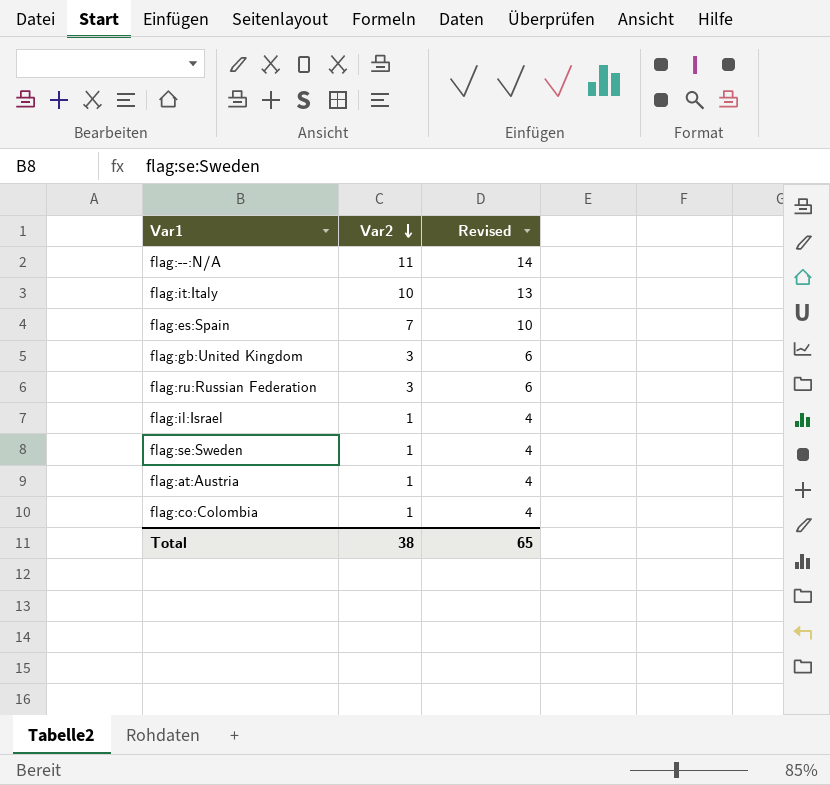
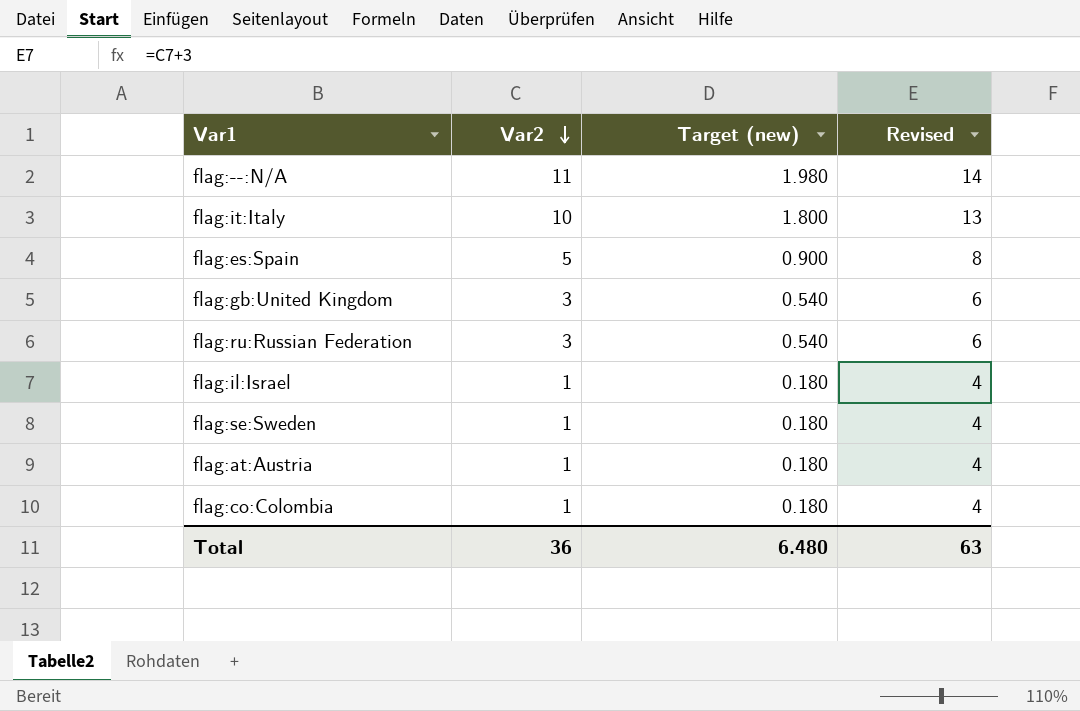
column Target (new) | formula: none -> [Var2] * 0.18
flag:es:Spain | Var2: 7 -> 5
flag:es:Spain | Revised: 10 -> 8
Total | Var2: 38 -> 36
Total | Revised: 65 -> 63

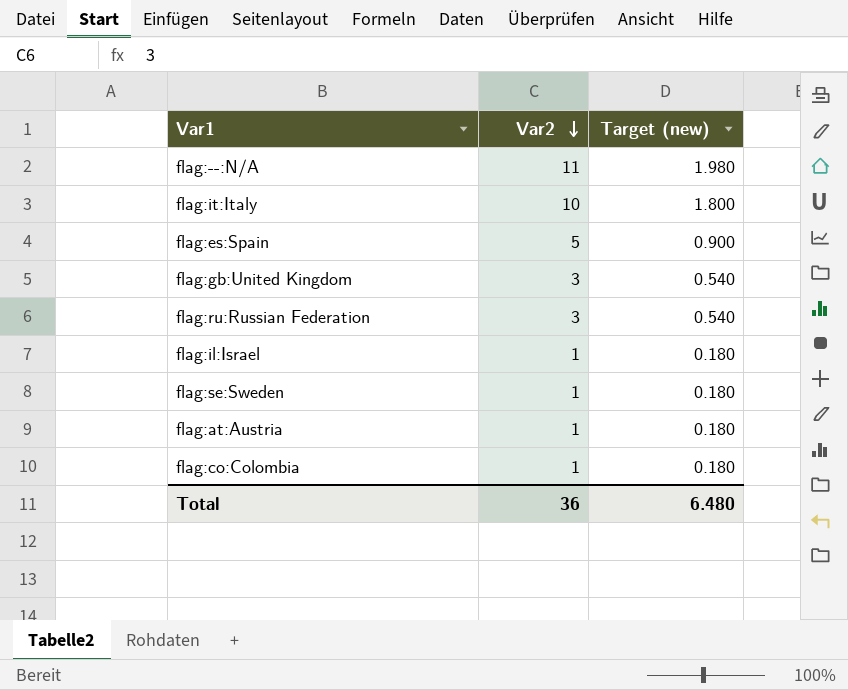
column Revised | formula: [Var2] + 3 -> none

